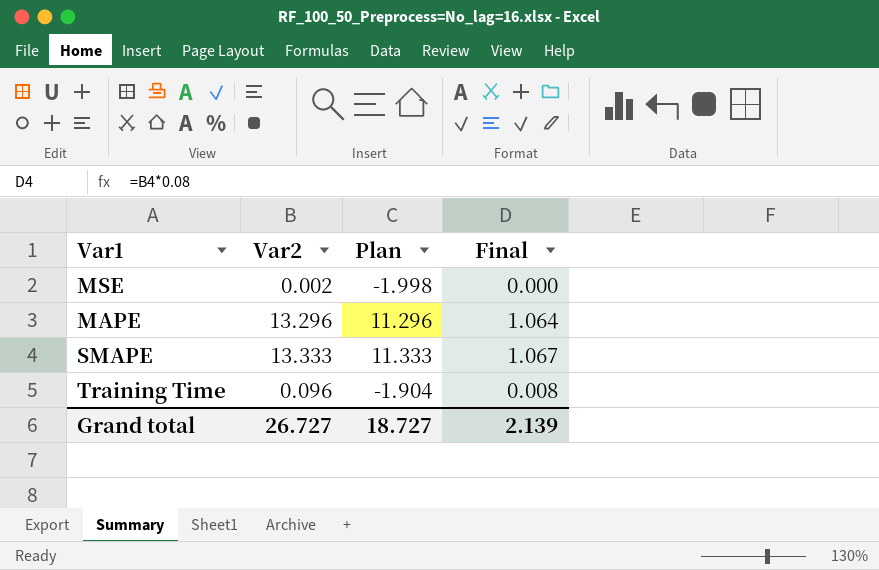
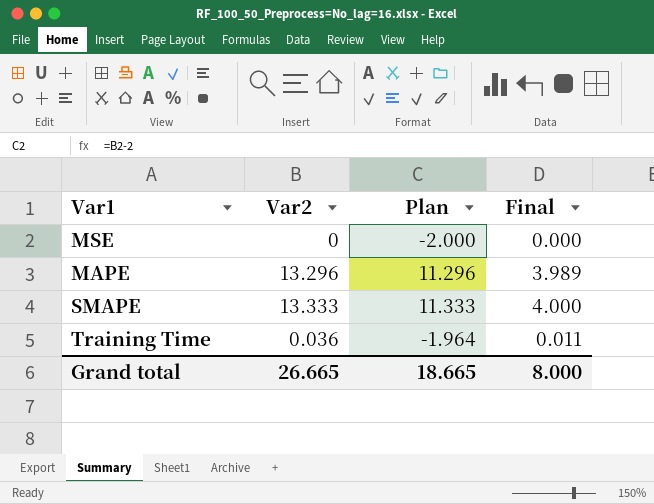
column Final | formula: [Var2] * 0.08 -> [Var2] * 0.3
MSE | Var2: 0.002 -> 0
MSE | Plan: -1.998 -> -2.000
Training Time | Var2: 0.096 -> 0.036
Training Time | Plan: -1.904 -> -1.964
Grand total | Var2: 26.727 -> 26.665
Grand total | Plan: 18.727 -> 18.665
Grand total | Final: 2.139 -> 8.000

